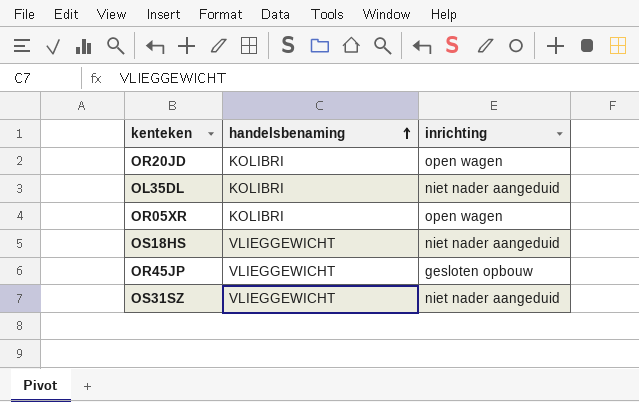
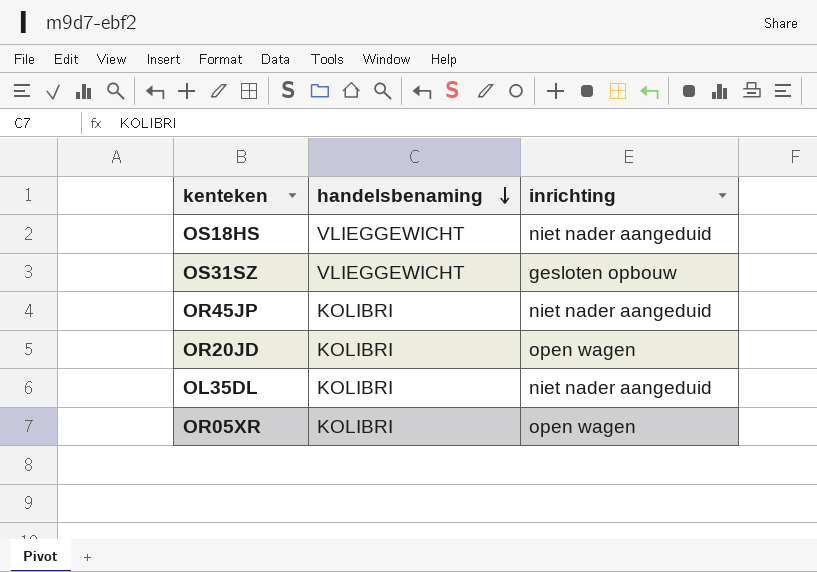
row order: handelsbenaming ascending -> handelsbenaming descending
OS31SZ | inrichting: niet nader aangeduid -> gesloten opbouw
OR45JP | handelsbenaming: VLIEGGEWICHT -> KOLIBRI
OR45JP | inrichting: gesloten opbouw -> niet nader aangeduid

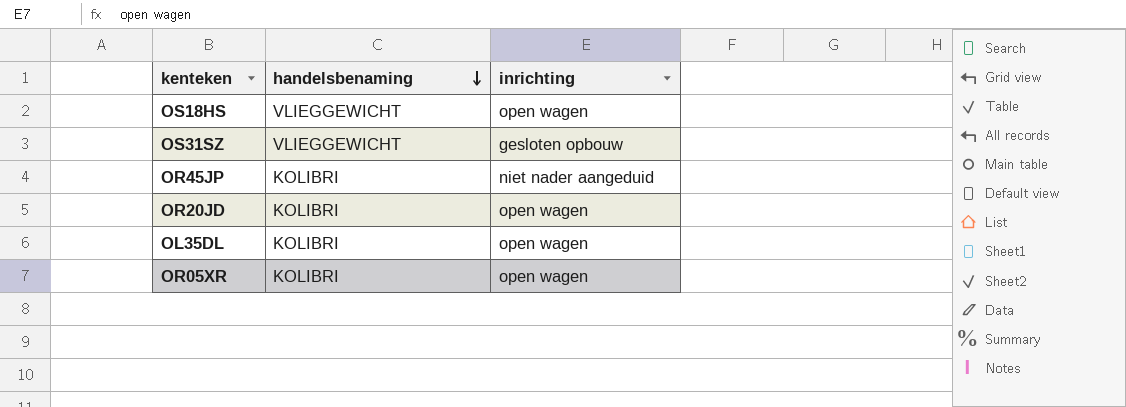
OS18HS | inrichting: niet nader aangeduid -> open wagen
OL35DL | inrichting: niet nader aangeduid -> open wagen

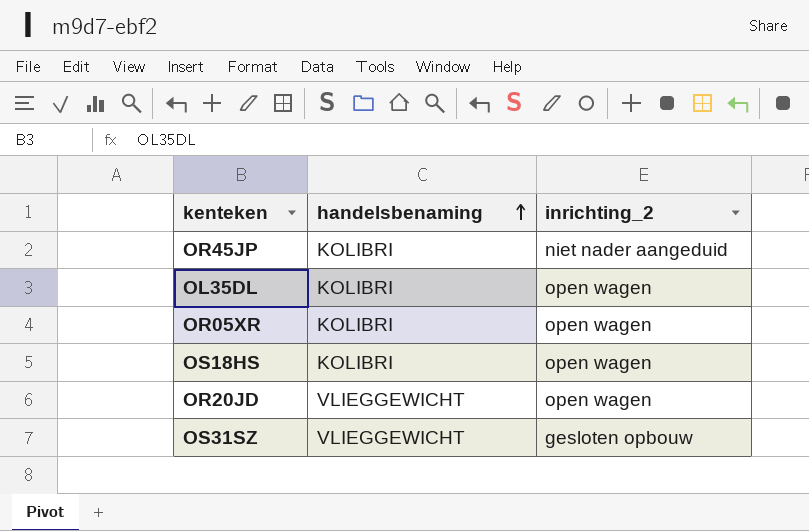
row order: handelsbenaming descending -> handelsbenaming ascending
column name: inrichting -> inrichting_2
OS18HS | handelsbenaming: VLIEGGEWICHT -> KOLIBRI
OR20JD | handelsbenaming: KOLIBRI -> VLIEGGEWICHT

